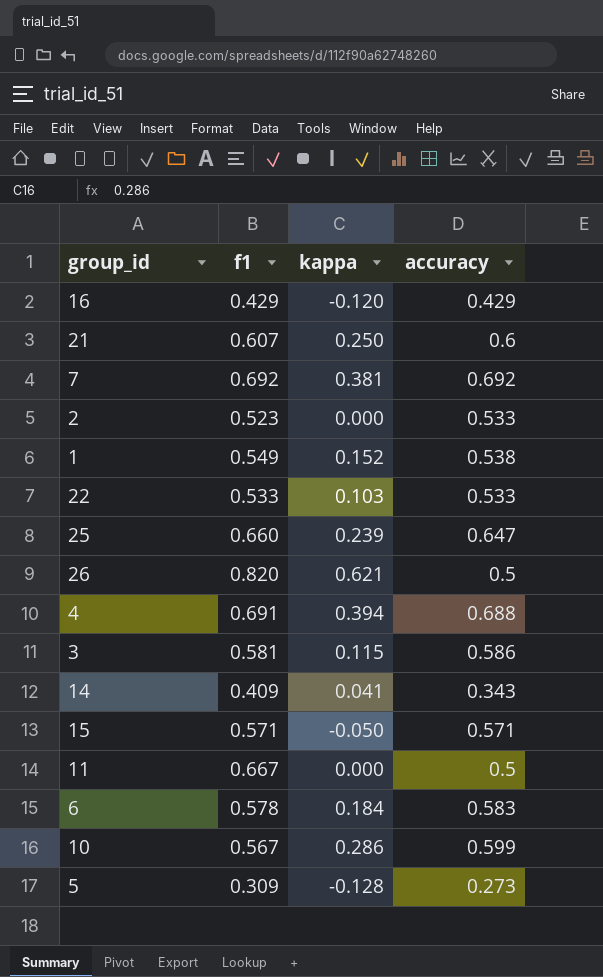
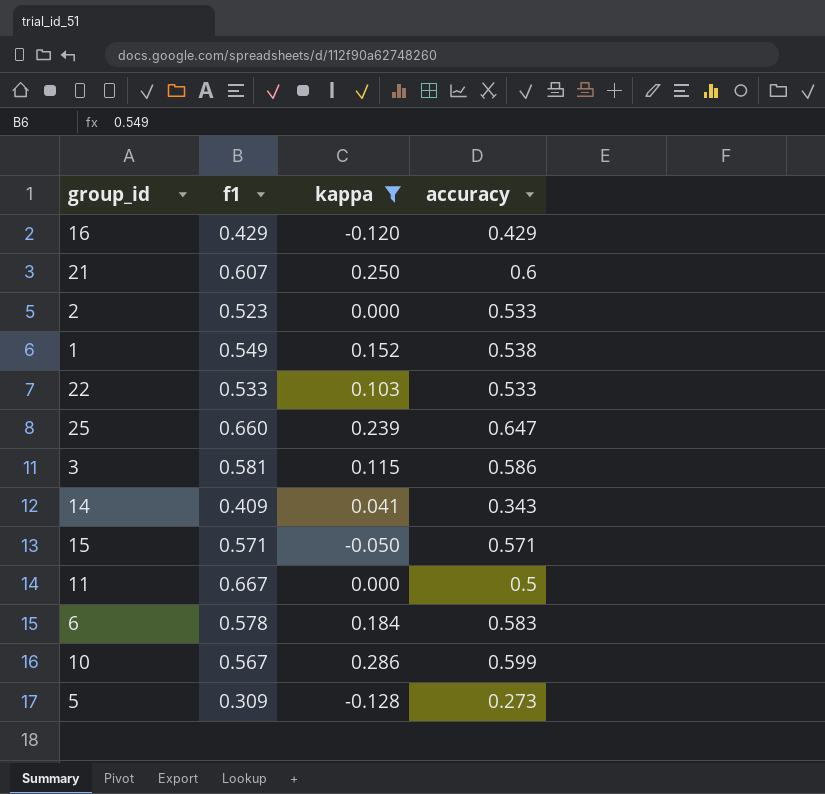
filter: none -> kappa <= 0.286

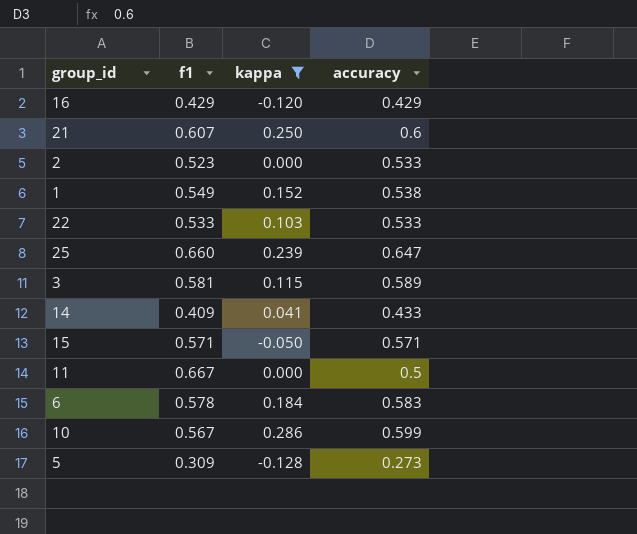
3 | accuracy: 0.586 -> 0.589
14 | accuracy: 0.343 -> 0.433

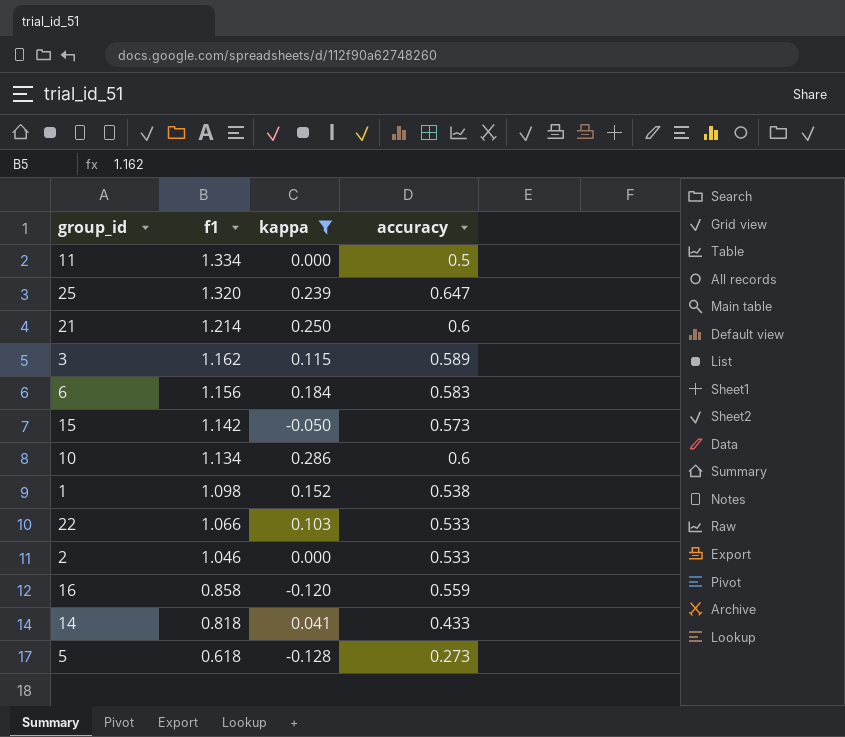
row order: none -> f1 descending
11 | f1: 0.667 -> 1.334
25 | f1: 0.660 -> 1.320
21 | f1: 0.607 -> 1.214
3 | f1: 0.581 -> 1.162
6 | f1: 0.578 -> 1.156
15 | f1: 0.571 -> 1.142
15 | accuracy: 0.571 -> 0.573
10 | f1: 0.567 -> 1.134
10 | accuracy: 0.599 -> 0.6
1 | f1: 0.549 -> 1.098
22 | f1: 0.533 -> 1.066
2 | f1: 0.523 -> 1.046
16 | f1: 0.429 -> 0.858
16 | accuracy: 0.429 -> 0.559
14 | f1: 0.409 -> 0.818
5 | f1: 0.309 -> 0.618

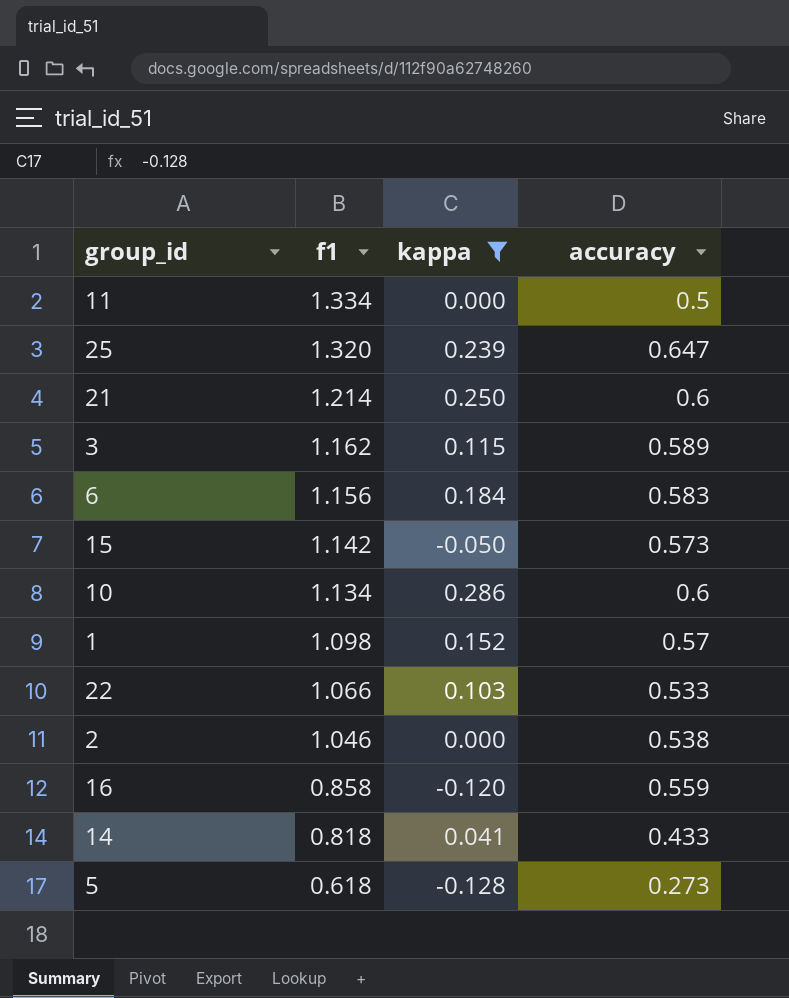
1 | accuracy: 0.538 -> 0.57
2 | accuracy: 0.533 -> 0.538

